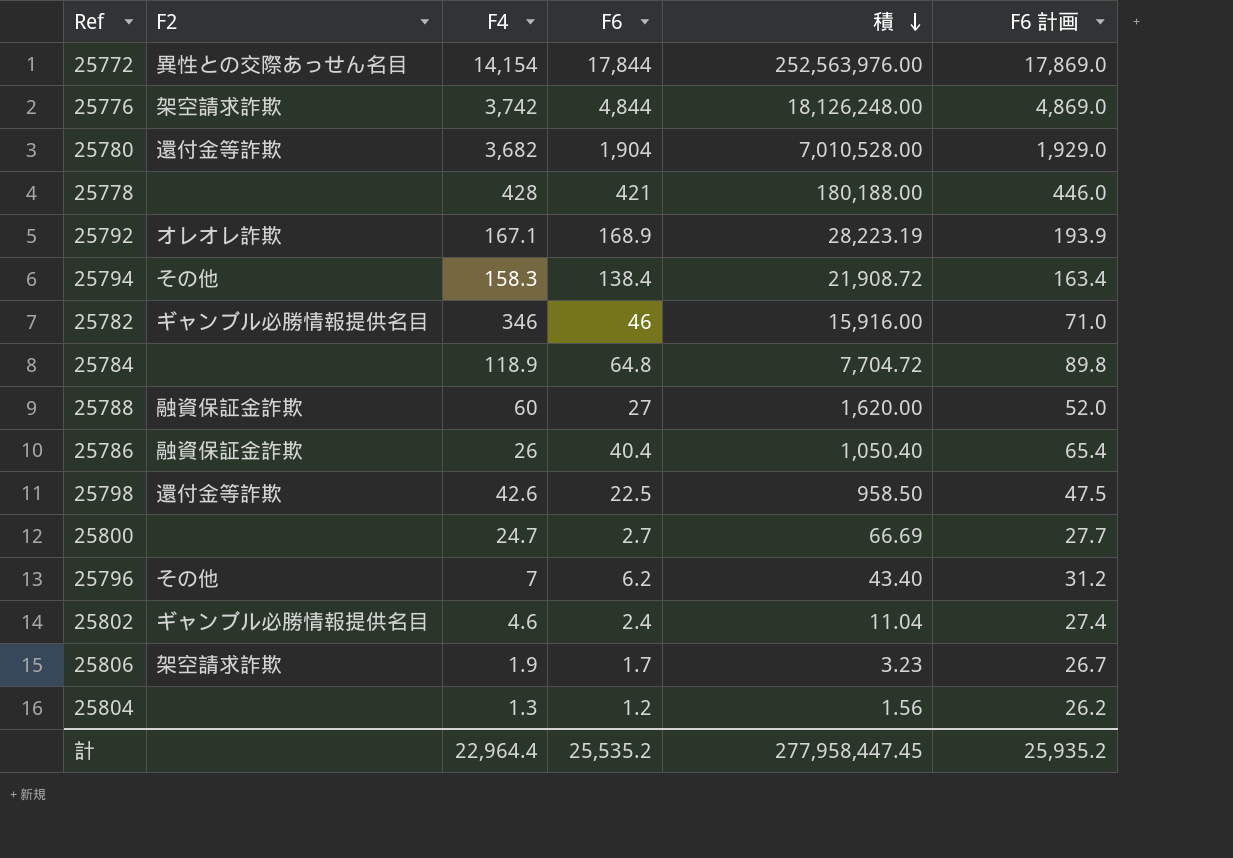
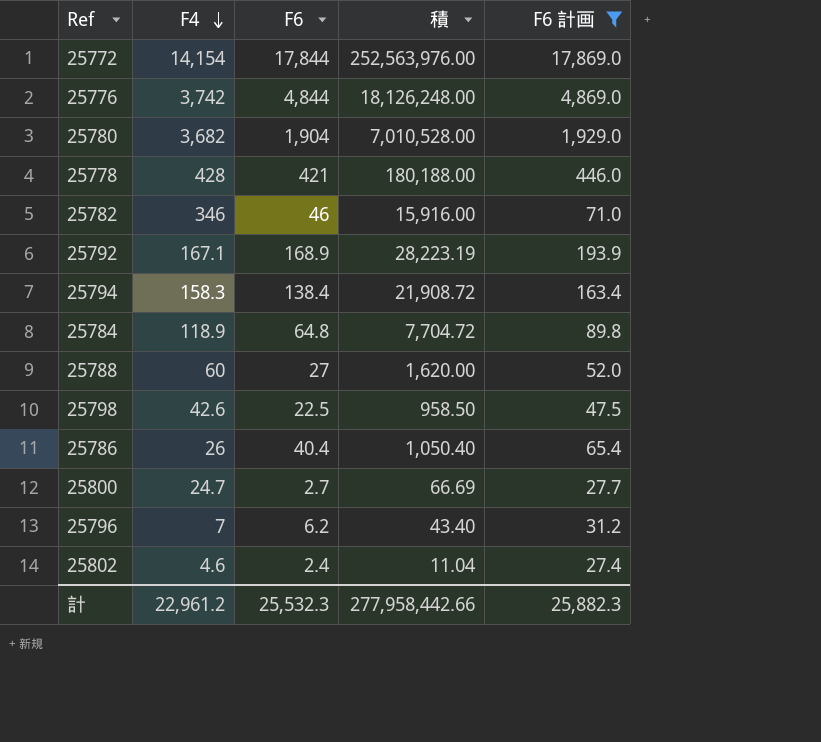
filter: none -> F6 計画 >= 27.4
row order: 積 descending -> F4 descending
column F2 | position: 2 -> none
計 | F4: 22,964.4 -> 22,961.2
計 | F6: 25,535.2 -> 25,532.3
計 | 積: 277,958,447.45 -> 277,958,442.66
計 | F6 計画: 25,935.2 -> 25,882.3

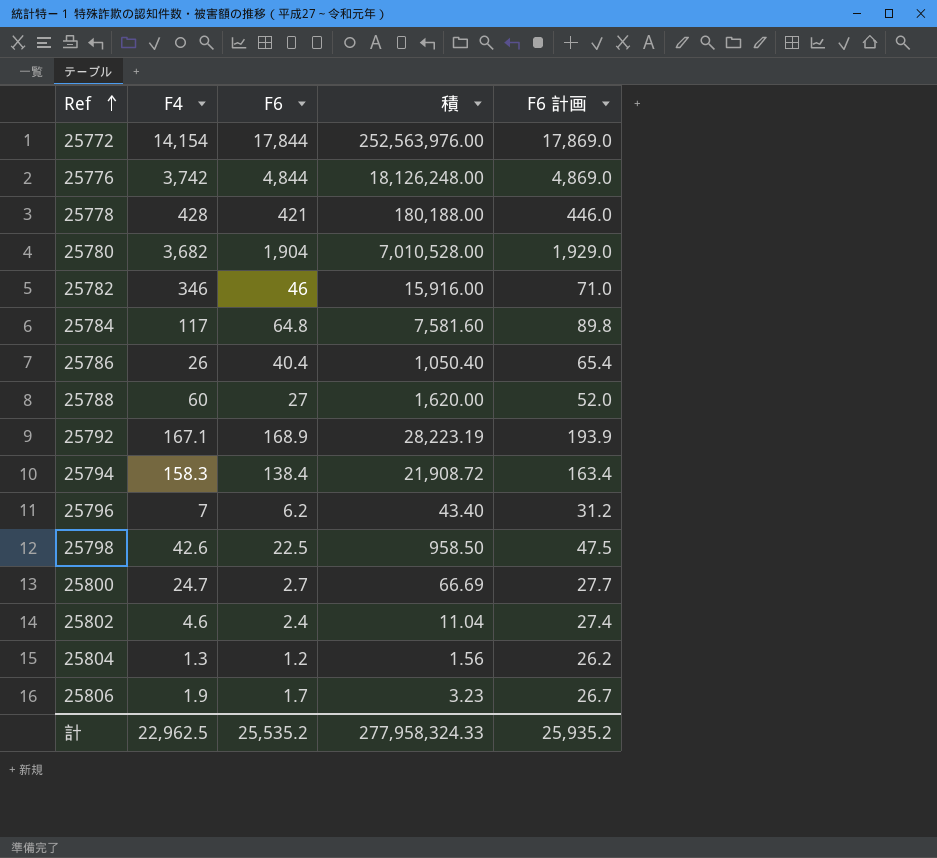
filter: F6 計画 >= 27.4 -> none
row order: F4 descending -> Ref ascending
25784 | F4: 118.9 -> 117
25784 | 積: 7,704.72 -> 7,581.60
計 | F4: 22,961.2 -> 22,962.5
計 | F6: 25,532.3 -> 25,535.2
計 | 積: 277,958,442.66 -> 277,958,324.33
計 | F6 計画: 25,882.3 -> 25,935.2

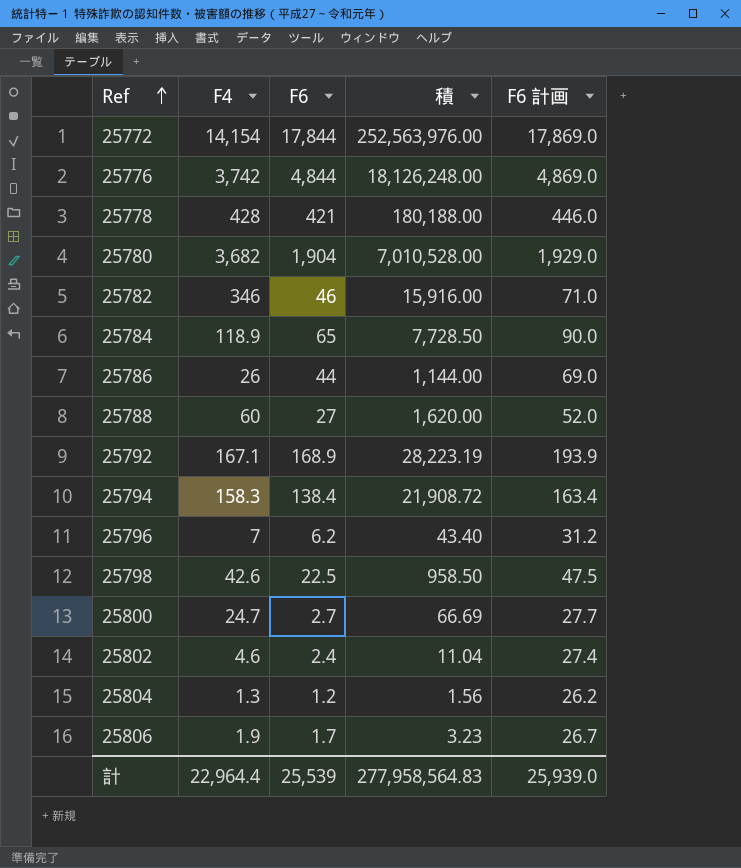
25784 | F4: 117 -> 118.9
25784 | F6: 64.8 -> 65
25784 | 積: 7,581.60 -> 7,728.50
25784 | F6 計画: 89.8 -> 90.0
25786 | F6: 40.4 -> 44
25786 | 積: 1,050.40 -> 1,144.00
25786 | F6 計画: 65.4 -> 69.0
計 | F4: 22,962.5 -> 22,964.4
計 | F6: 25,535.2 -> 25,539
計 | 積: 277,958,324.33 -> 277,958,564.83
計 | F6 計画: 25,935.2 -> 25,939.0

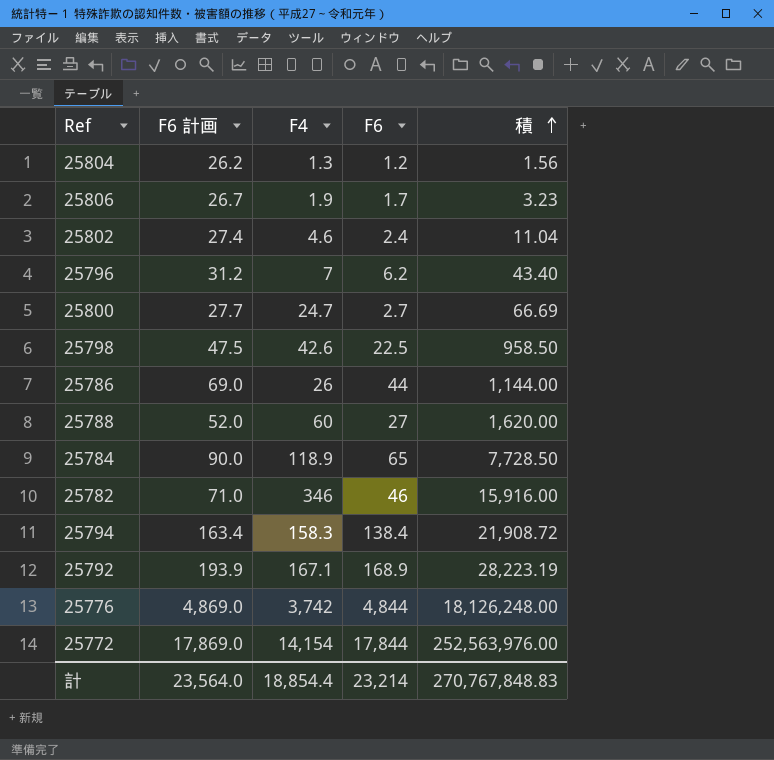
row order: Ref ascending -> 積 ascending
column F6 計画 | position: 5 -> 2
row 25778: 428 | 421 | 180,188.00 | 446.0 -> none
row 25780: 3,682 | 1,904 | 7,010,528.00 | 1,929.0 -> none
計 | F6 計画: 25,939.0 -> 23,564.0
計 | F4: 22,964.4 -> 18,854.4
計 | F6: 25,539 -> 23,214
計 | 積: 277,958,564.83 -> 270,767,848.83

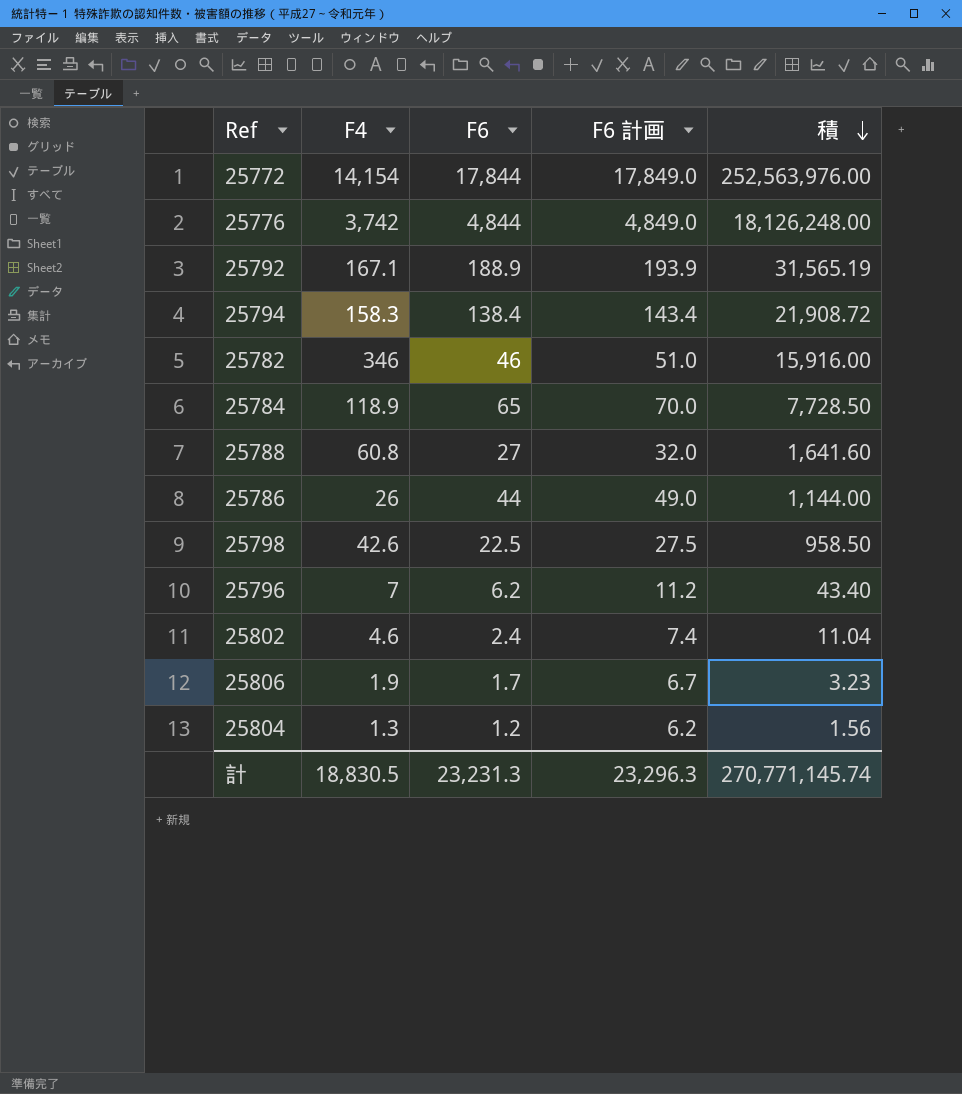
row order: 積 ascending -> 積 descending
column F6 計画 | formula: [F6] + 25 -> [F6] + 5
column F6 計画 | position: 2 -> 4
row 25800: 27.7 | 24.7 | 2.7 | 66.69 -> none
25792 | F6: 168.9 -> 188.9
25792 | 積: 28,223.19 -> 31,565.19
25788 | F4: 60 -> 60.8
25788 | 積: 1,620.00 -> 1,641.60
計 | F4: 18,854.4 -> 18,830.5
計 | F6: 23,214 -> 23,231.3
計 | F6 計画: 23,564.0 -> 23,296.3
計 | 積: 270,767,848.83 -> 270,771,145.74

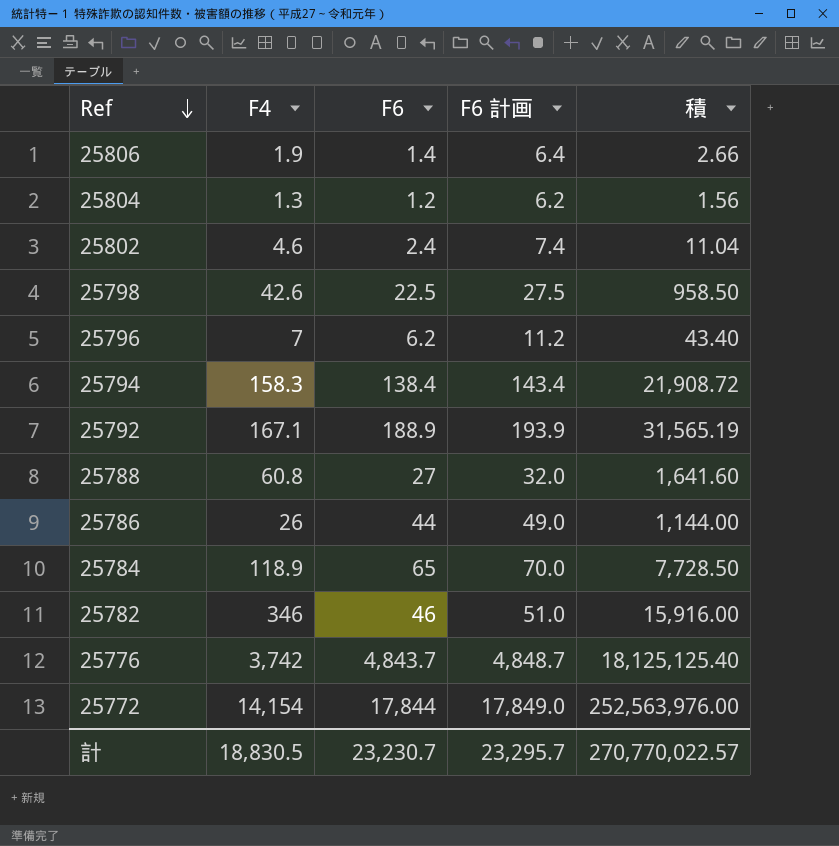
row order: 積 descending -> Ref descending
25806 | F6: 1.7 -> 1.4
25806 | F6 計画: 6.7 -> 6.4
25806 | 積: 3.23 -> 2.66
25776 | F6: 4,844 -> 4,843.7
25776 | F6 計画: 4,849.0 -> 4,848.7
25776 | 積: 18,126,248.00 -> 18,125,125.40
計 | F6: 23,231.3 -> 23,230.7
計 | F6 計画: 23,296.3 -> 23,295.7
計 | 積: 270,771,145.74 -> 270,770,022.57

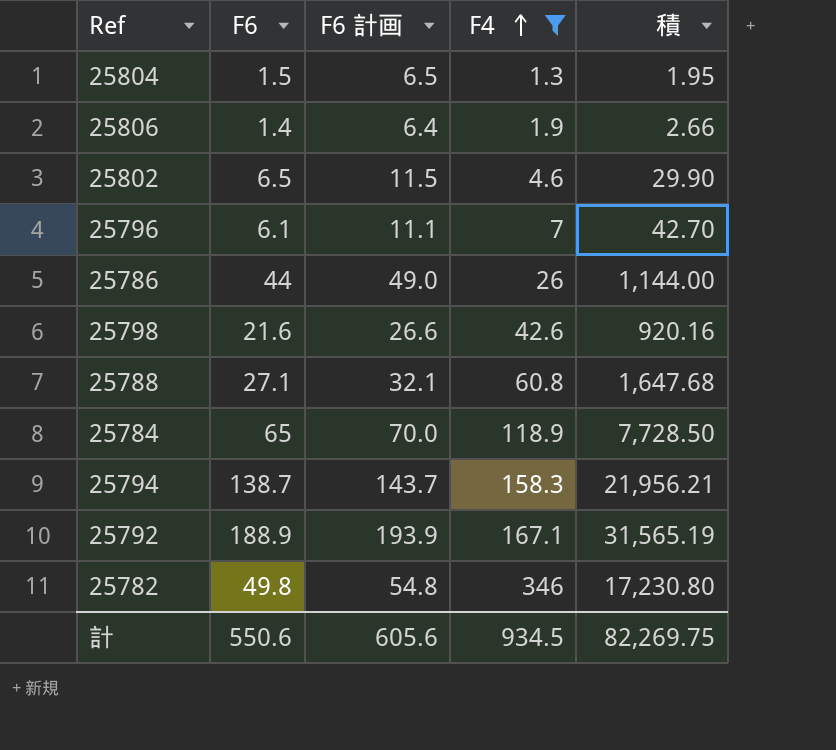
filter: none -> F4 <= 346
row order: Ref descending -> F4 ascending
column F4 | position: 2 -> 4
25804 | F6: 1.2 -> 1.5
25804 | F6 計画: 6.2 -> 6.5
25804 | 積: 1.56 -> 1.95
25802 | F6: 2.4 -> 6.5
25802 | F6 計画: 7.4 -> 11.5
25802 | 積: 11.04 -> 29.90
25796 | F6: 6.2 -> 6.1
25796 | F6 計画: 11.2 -> 11.1
25796 | 積: 43.40 -> 42.70
25798 | F6: 22.5 -> 21.6
25798 | F6 計画: 27.5 -> 26.6
25798 | 積: 958.50 -> 920.16
25788 | F6: 27 -> 27.1
25788 | F6 計画: 32.0 -> 32.1
25788 | 積: 1,641.60 -> 1,647.68
25794 | F6: 138.4 -> 138.7
25794 | F6 計画: 143.4 -> 143.7
25794 | 積: 21,908.72 -> 21,956.21
25782 | F6: 46 -> 49.8
25782 | F6 計画: 51.0 -> 54.8
25782 | 積: 15,916.00 -> 17,230.80
計 | F6: 23,230.7 -> 550.6
計 | F6 計画: 23,295.7 -> 605.6
計 | F4: 18,830.5 -> 934.5
計 | 積: 270,770,022.57 -> 82,269.75

